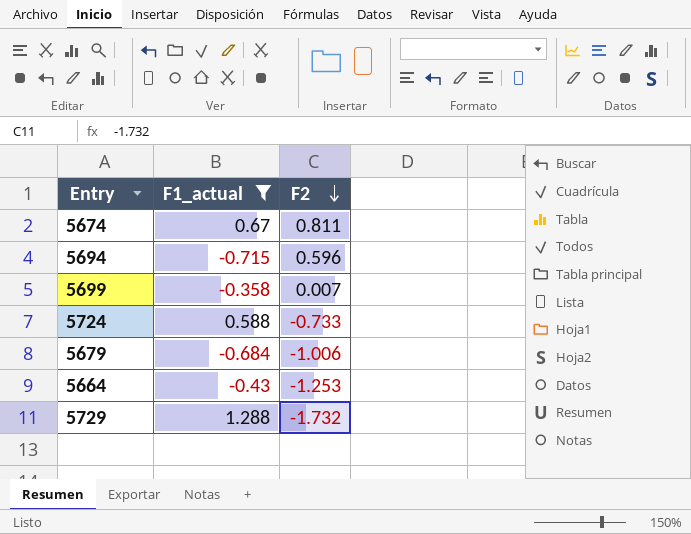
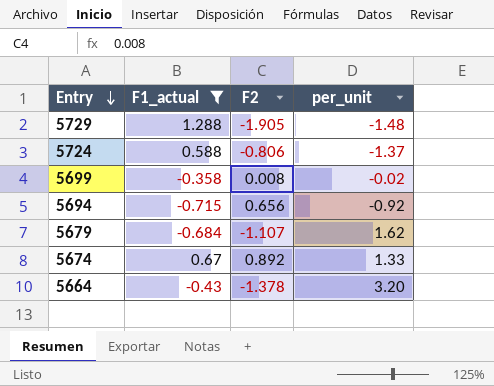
row order: F2 descending -> Entry descending
column per_unit | formula: none -> [F2] / [F1_actual]
5729 | F2: -1.732 -> -1.905
5724 | F2: -0.733 -> -0.806
5699 | F2: 0.007 -> 0.008
5694 | F2: 0.596 -> 0.656
5679 | F2: -1.006 -> -1.107
5674 | F2: 0.811 -> 0.892
5664 | F2: -1.253 -> -1.378

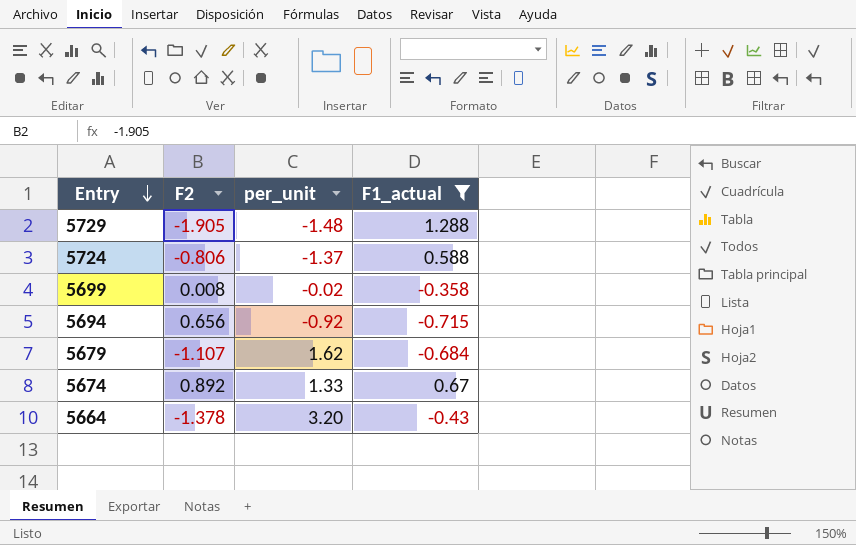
column F1_actual | position: 2 -> 4

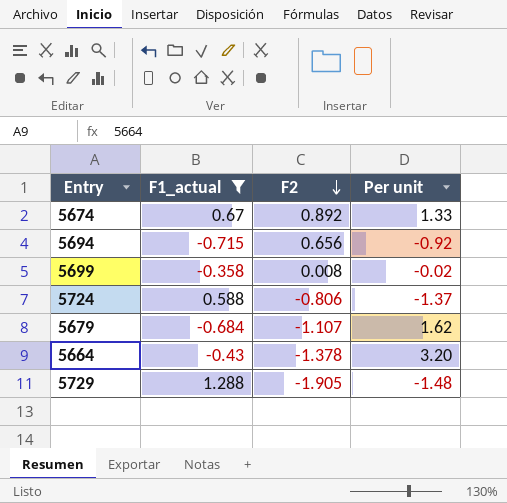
row order: Entry descending -> F2 descending
column F1_actual | position: 4 -> 2
column name: per_unit -> Per unit

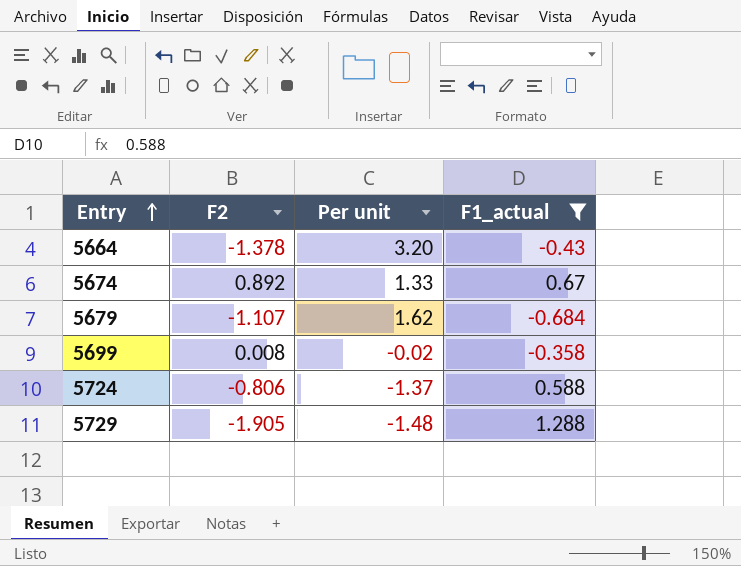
row order: F2 descending -> Entry ascending
column F1_actual | position: 2 -> 4
row 5694: -0.715 | 0.656 | -0.92 -> none

